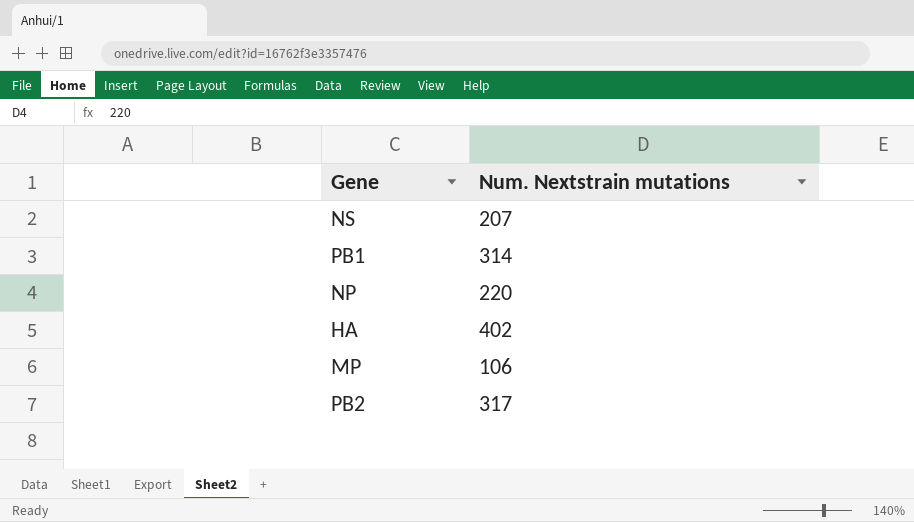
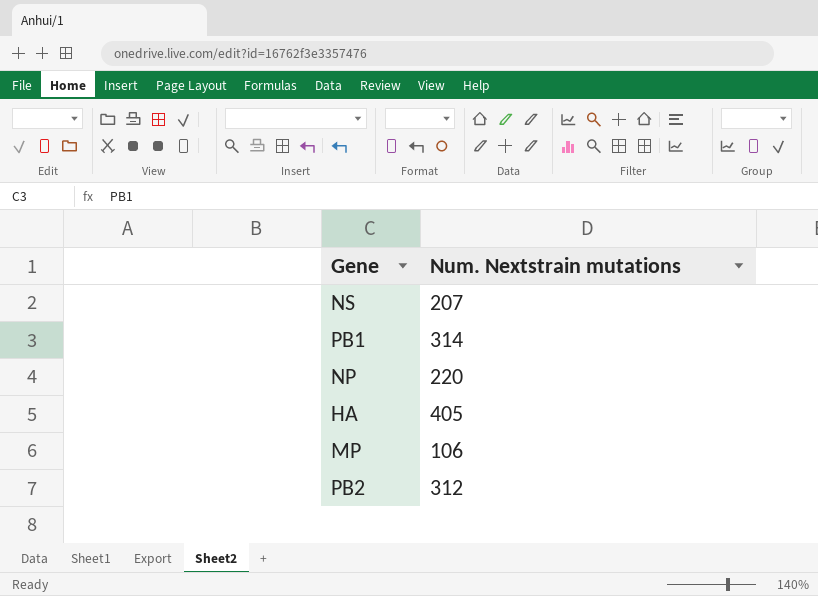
HA | Num. Nextstrain mutations: 402 -> 405
PB2 | Num. Nextstrain mutations: 317 -> 312

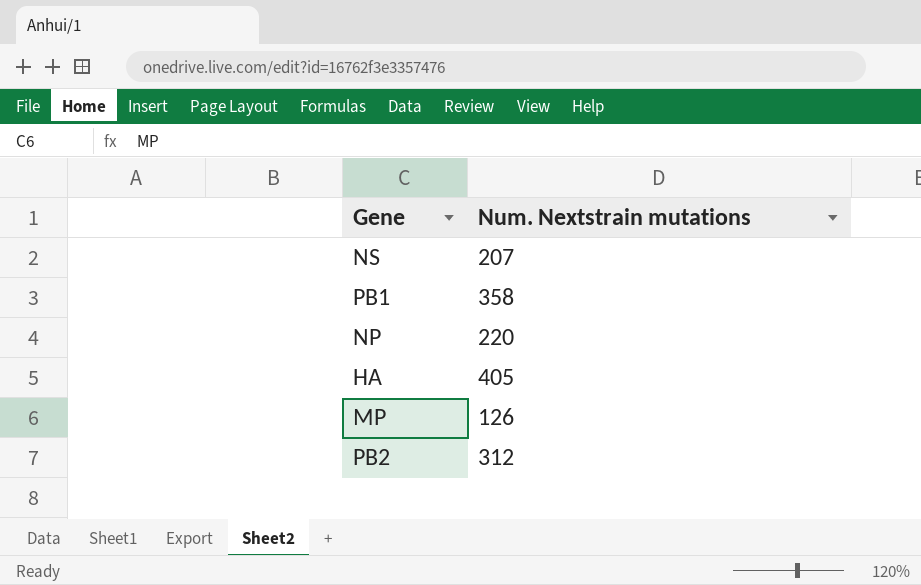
PB1 | Num. Nextstrain mutations: 314 -> 358
MP | Num. Nextstrain mutations: 106 -> 126

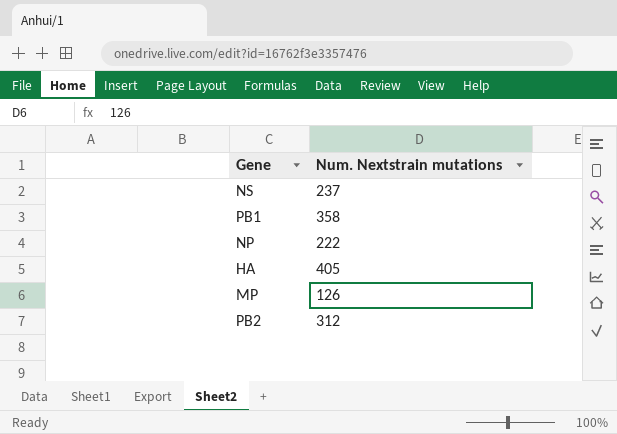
NS | Num. Nextstrain mutations: 207 -> 237
NP | Num. Nextstrain mutations: 220 -> 222

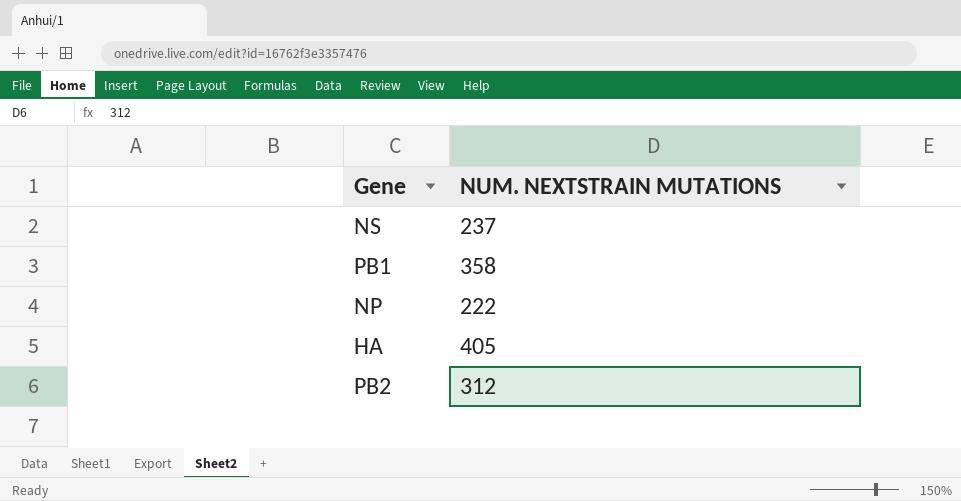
column name: Num. Nextstrain mutations -> NUM. NEXTSTRAIN MUTATIONS
row MP: 126 -> none

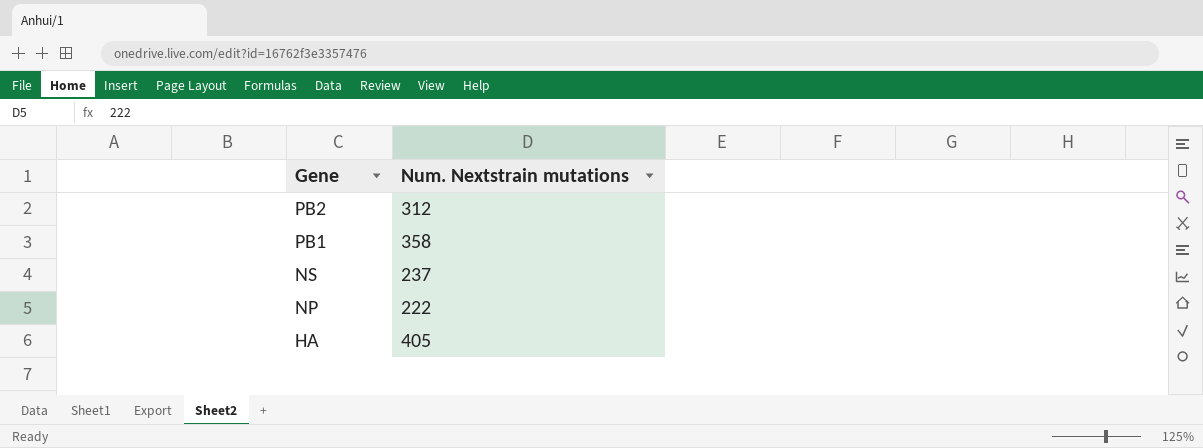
row order: none -> Gene descending
column name: NUM. NEXTSTRAIN MUTATIONS -> Num. Nextstrain mutations

